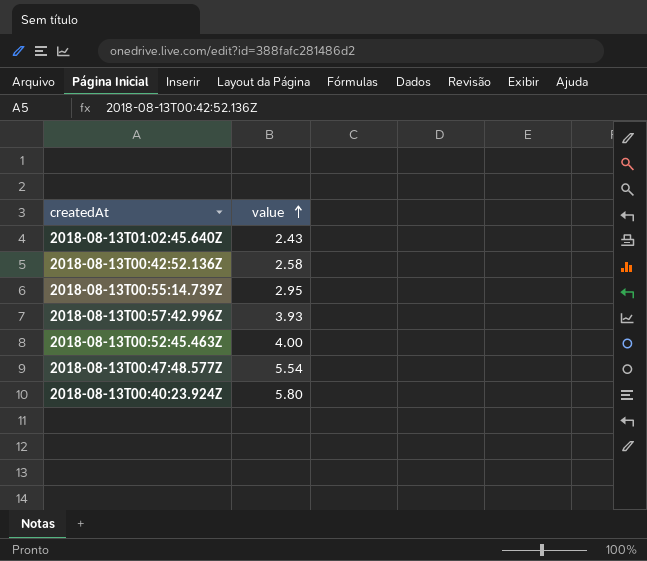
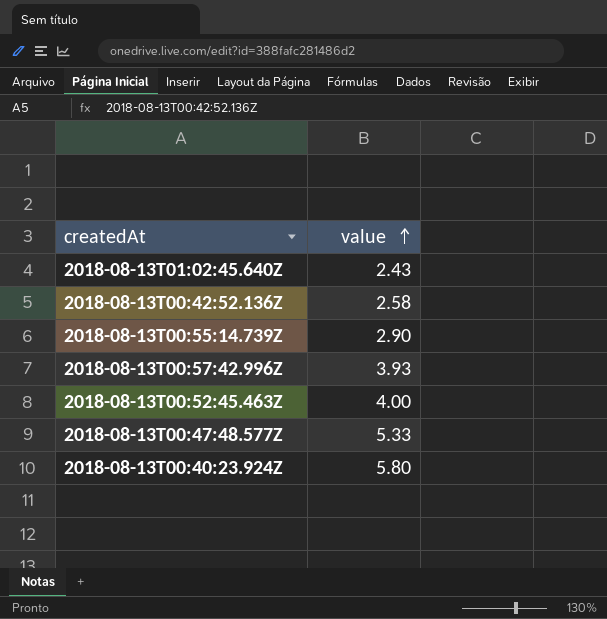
2018-08-13T00:55:14.739Z | value: 2.95 -> 2.90
2018-08-13T00:47:48.577Z | value: 5.54 -> 5.33

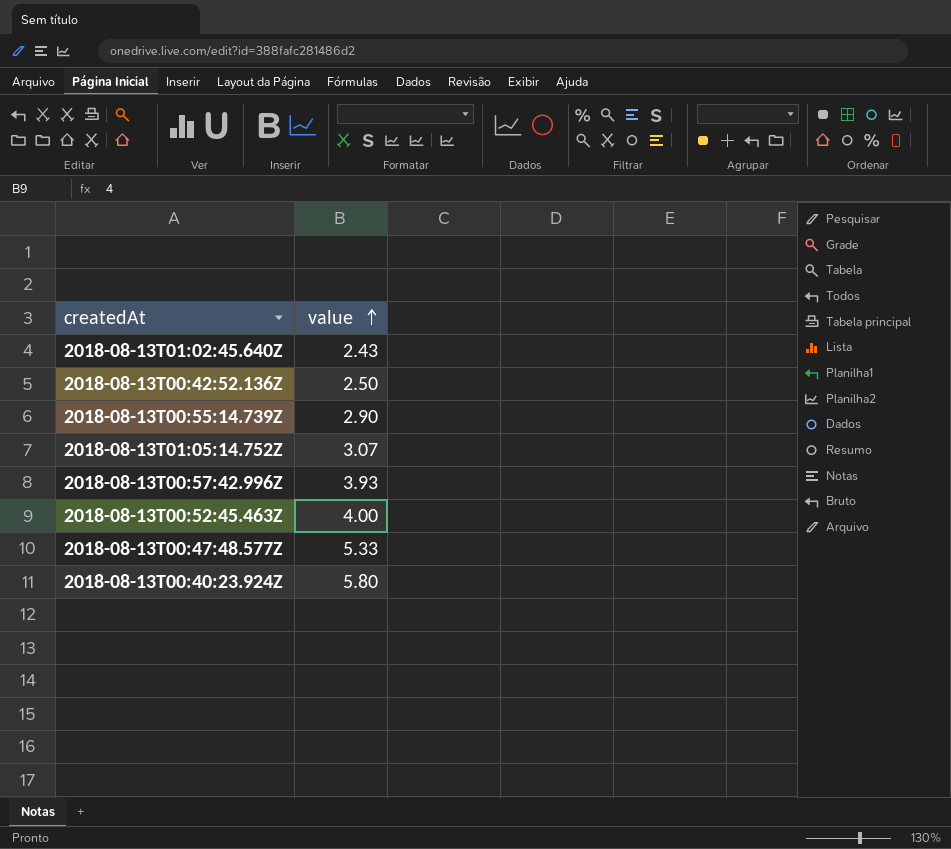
2018-08-13T00:42:52.136Z | value: 2.58 -> 2.50
row 2018-08-13T01:05:14.752Z: none -> 3.07

